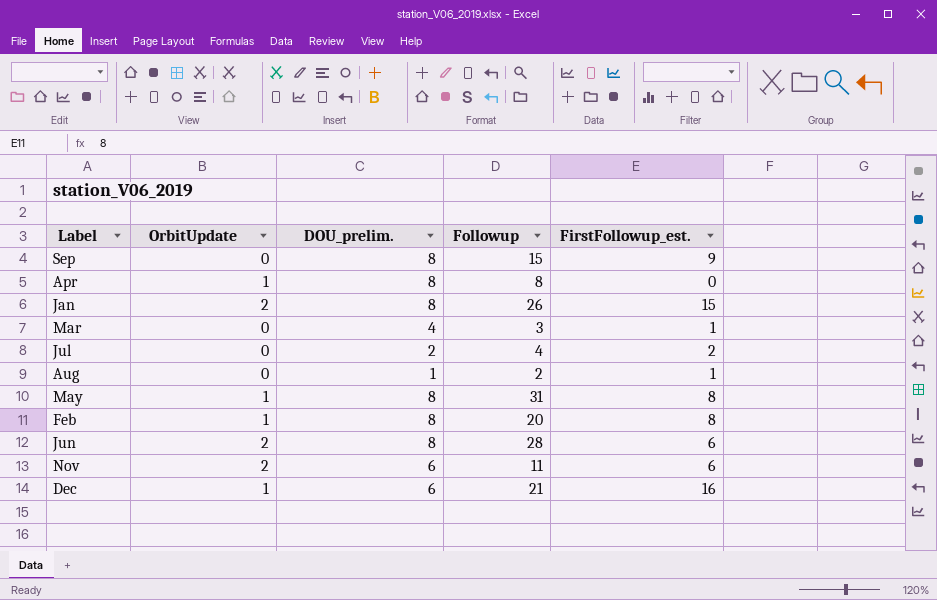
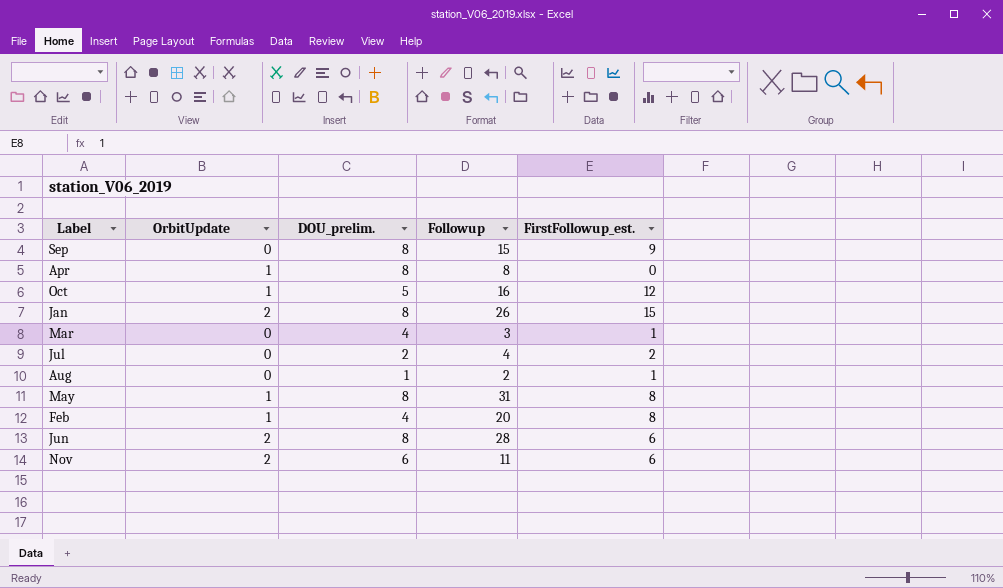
row Dec: 1 | 6 | 21 | 16 -> none
row Oct: none -> 1 | 5 | 16 | 12
Feb | DOU_prelim.: 8 -> 4

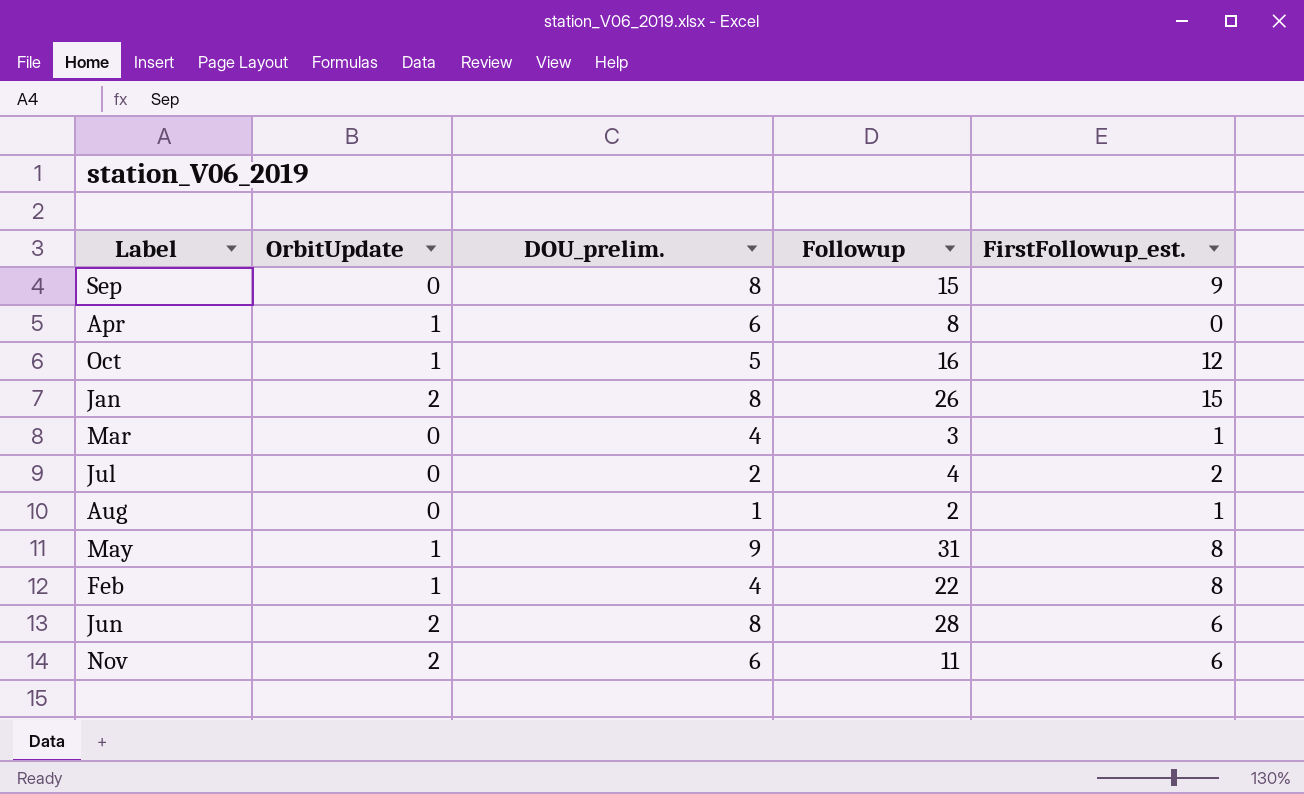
Apr | DOU_prelim.: 8 -> 6
May | DOU_prelim.: 8 -> 9
Feb | Followup: 20 -> 22

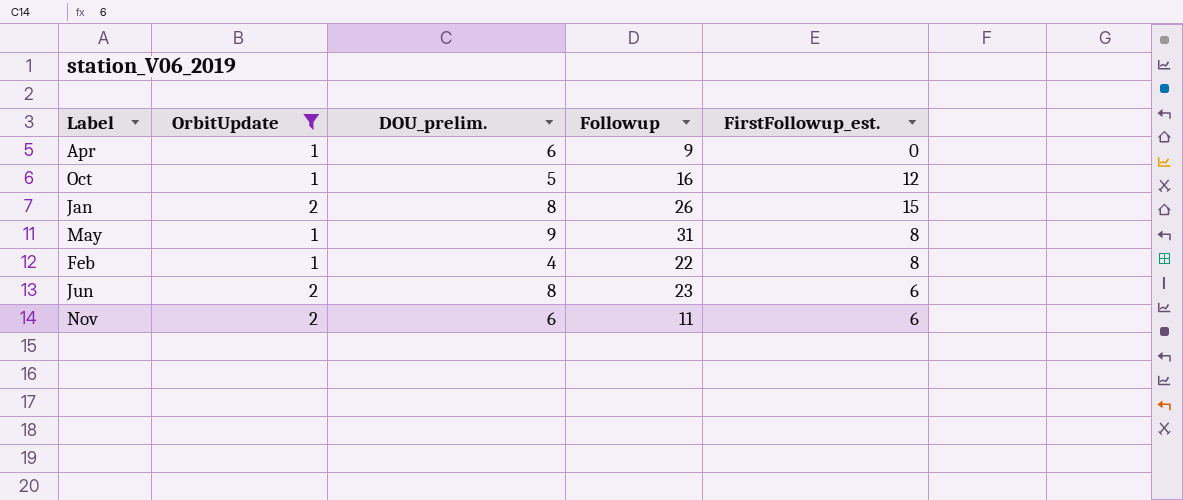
filter: none -> OrbitUpdate != 0
Apr | Followup: 8 -> 9
Jun | Followup: 28 -> 23

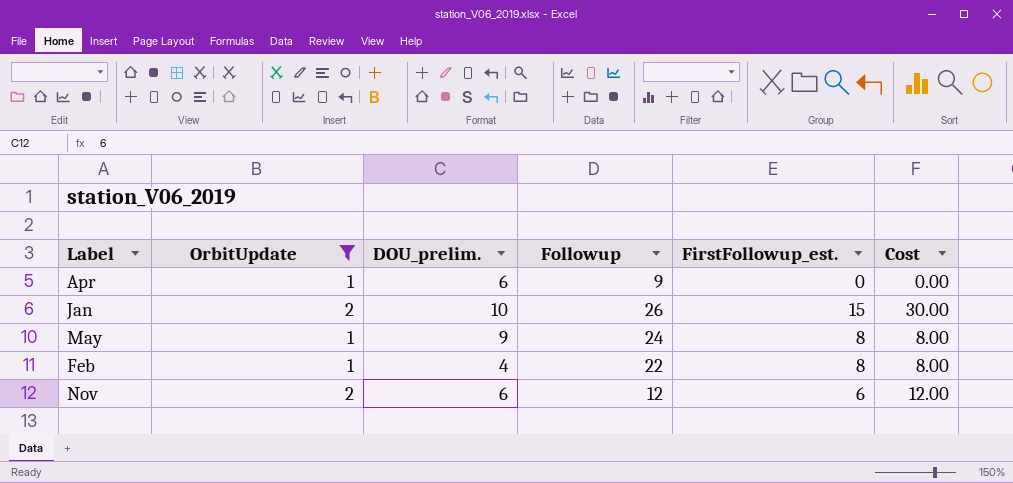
column Cost | formula: none -> [OrbitUpdate] * [FirstFollowup_est.]
row Oct: 1 | 5 | 16 | 12 -> none
row Jun: 2 | 8 | 23 | 6 -> none
Jan | DOU_prelim.: 8 -> 10
May | Followup: 31 -> 24
Nov | Followup: 11 -> 12

